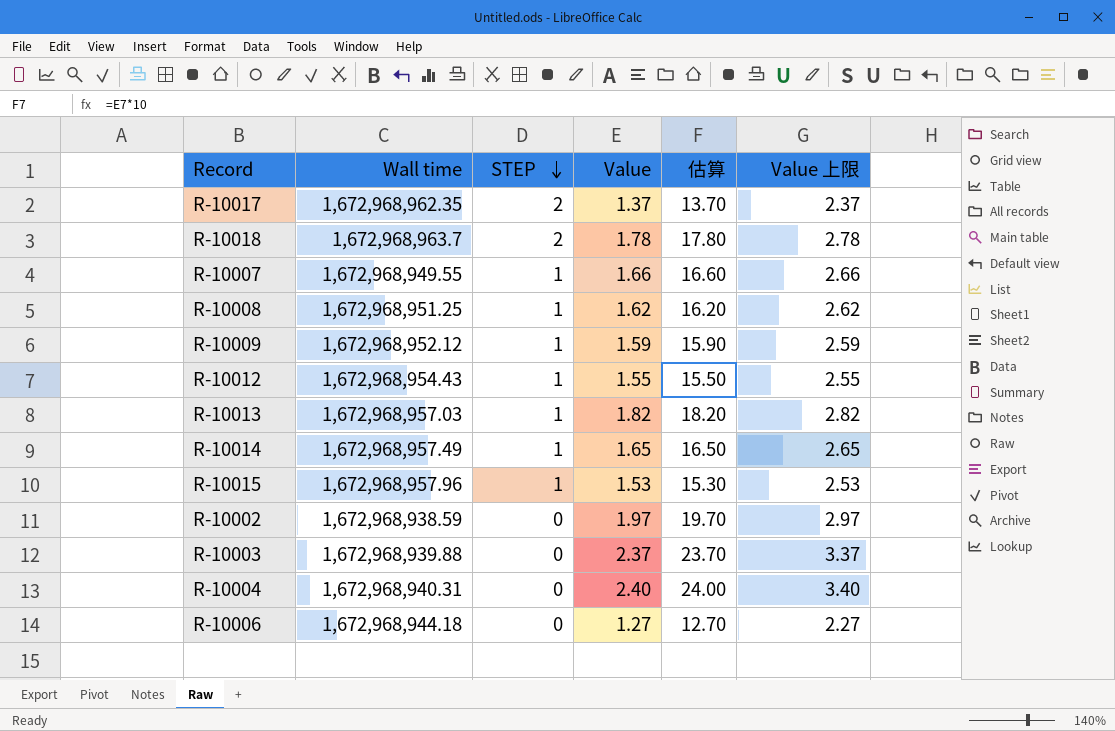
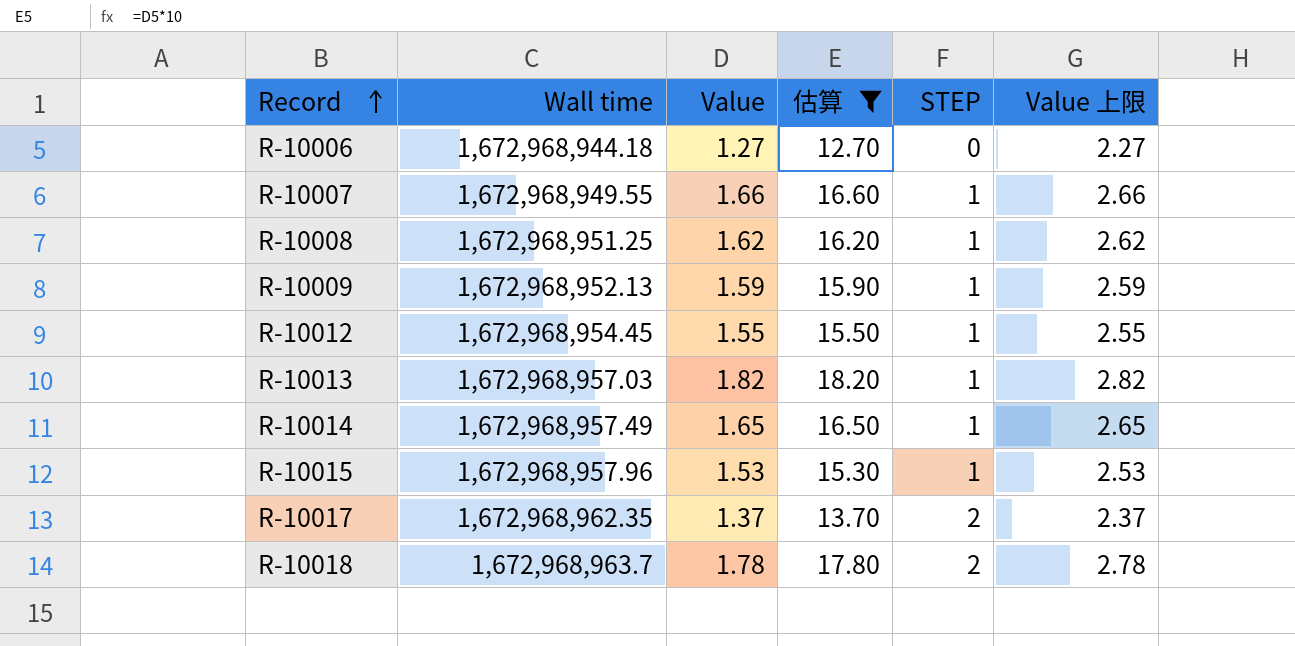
filter: none -> 估算 <= 18.20
row order: STEP descending -> Record ascending
column STEP | position: 3 -> 5
R-10009 | Wall time: 1,672,968,952.12 -> 1,672,968,952.13
R-10012 | Wall time: 1,672,968,954.43 -> 1,672,968,954.45

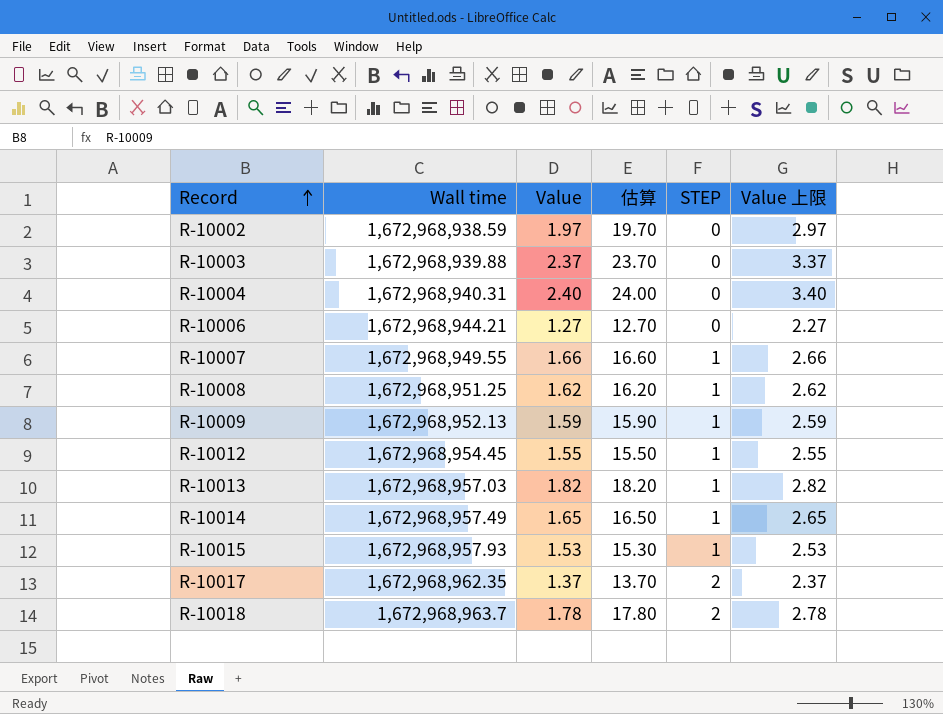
filter: 估算 <= 18.20 -> none
R-10006 | Wall time: 1,672,968,944.18 -> 1,672,968,944.21
R-10015 | Wall time: 1,672,968,957.96 -> 1,672,968,957.93

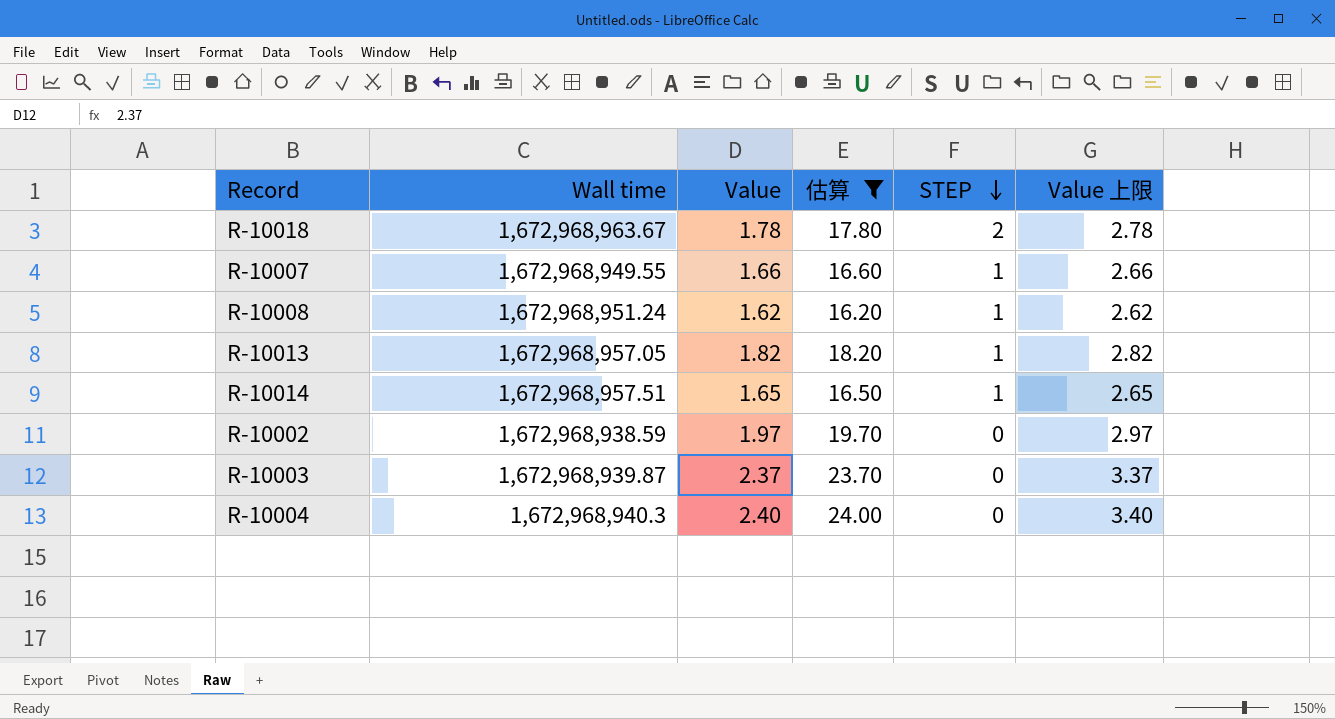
filter: none -> 估算 >= 16.20
row order: Record ascending -> STEP descending
R-10018 | Wall time: 1,672,968,963.7 -> 1,672,968,963.67
R-10008 | Wall time: 1,672,968,951.25 -> 1,672,968,951.24
R-10013 | Wall time: 1,672,968,957.03 -> 1,672,968,957.05
R-10014 | Wall time: 1,672,968,957.49 -> 1,672,968,957.51
R-10003 | Wall time: 1,672,968,939.88 -> 1,672,968,939.87
R-10004 | Wall time: 1,672,968,940.31 -> 1,672,968,940.3

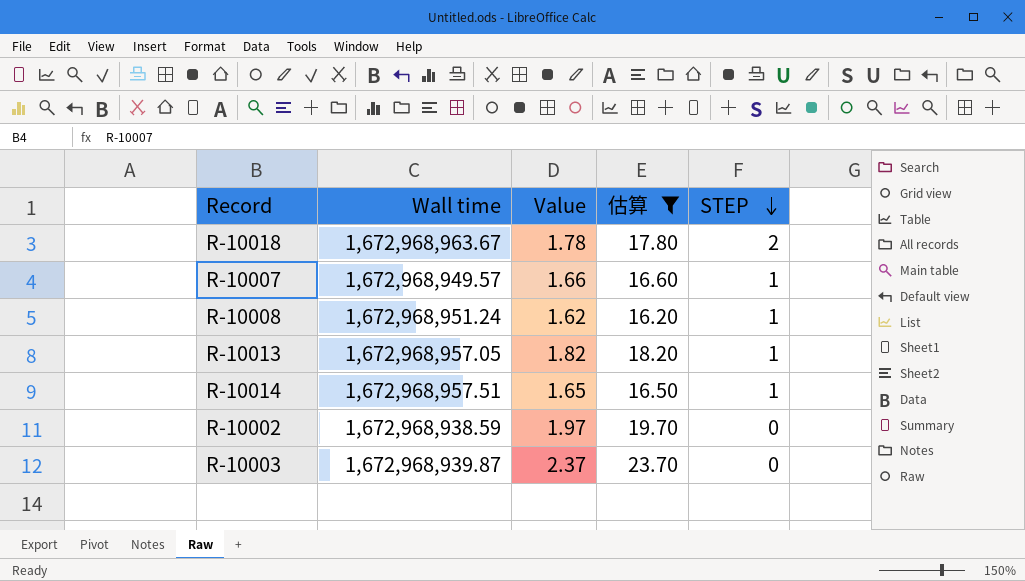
column Value 上限 | formula: [Value] + 1 -> none
row R-10004: 1,672,968,940.3 | 2.40 | 24.00 | 0 | 3.40 -> none
R-10007 | Wall time: 1,672,968,949.55 -> 1,672,968,949.57

